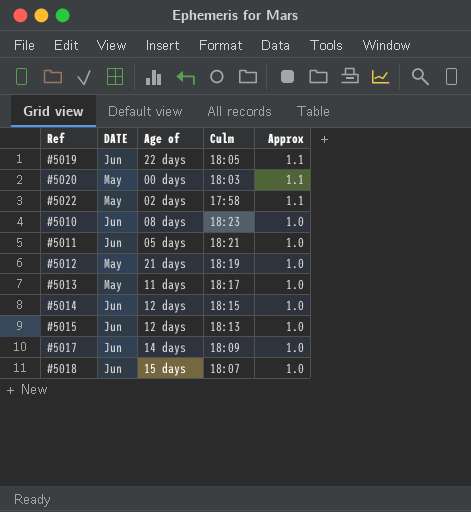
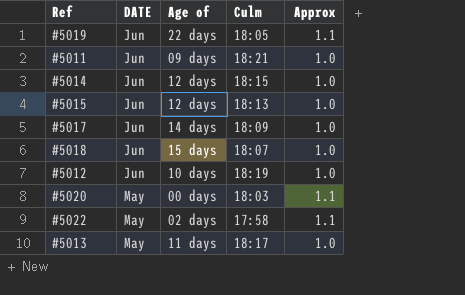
row order: Approx descending -> DATE descending
row #5010: Jun | 08 days | 18:23 | 1.0 -> none
#5011 | Age of: 05 days -> 09 days
#5012 | DATE: May -> Jun
#5012 | Age of: 21 days -> 10 days

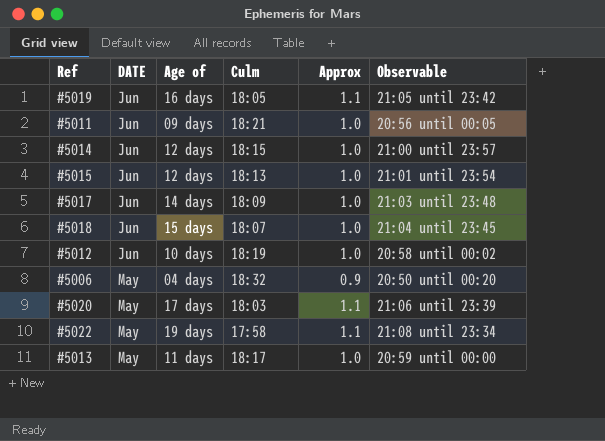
column Observable | position: none -> 6
#5019 | Age of: 22 days -> 16 days
row #5006: none -> May | 04 days | 18:32 | 0.9 | 20:50 until 00:20
#5020 | Age of: 00 days -> 17 days
#5022 | Age of: 02 days -> 19 days

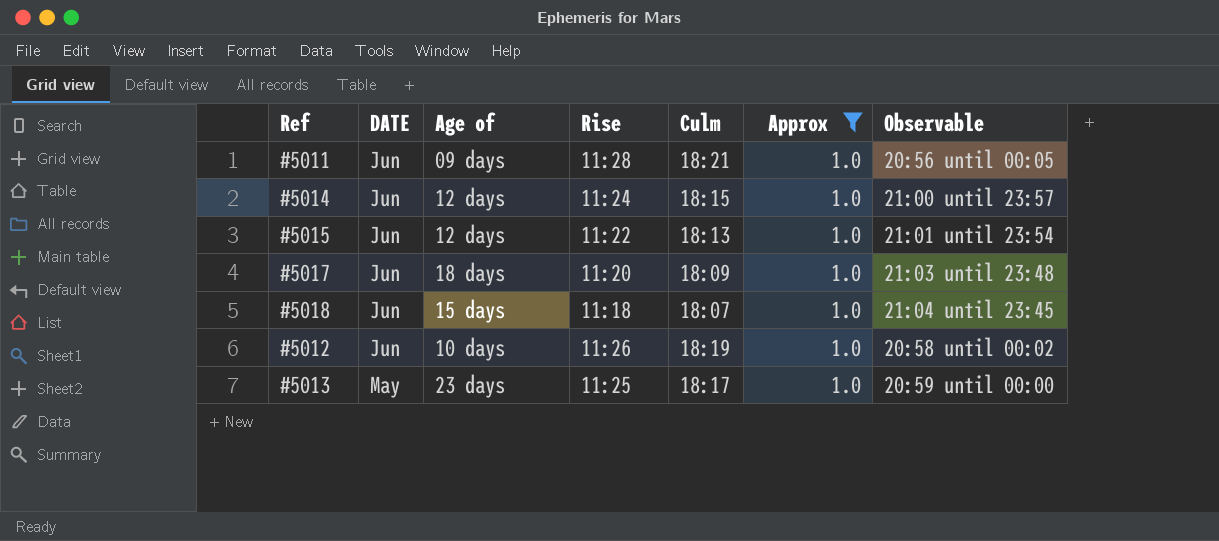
filter: none -> Approx = 1.0
column Rise | position: none -> 4
#5017 | Age of: 14 days -> 18 days
#5013 | Age of: 11 days -> 23 days

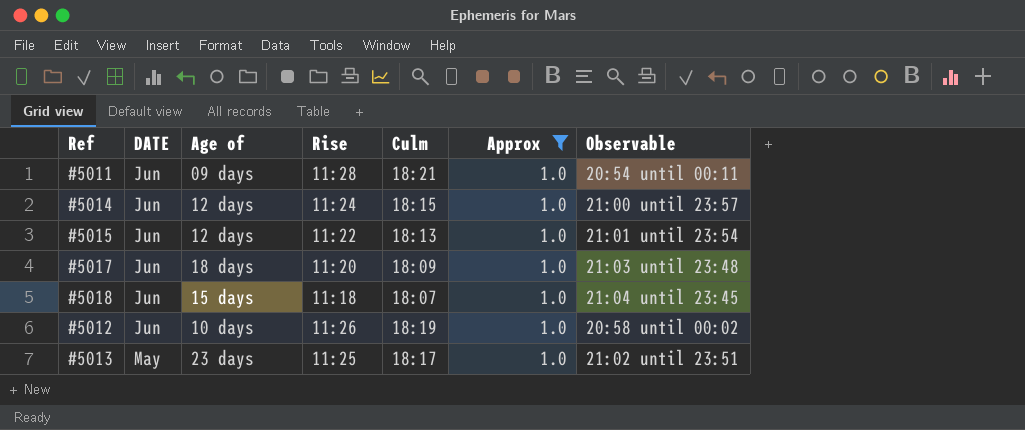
#5011 | Observable: 20:56 until 00:05 -> 20:54 until 00:11
#5013 | Observable: 20:59 until 00:00 -> 21:02 until 23:51

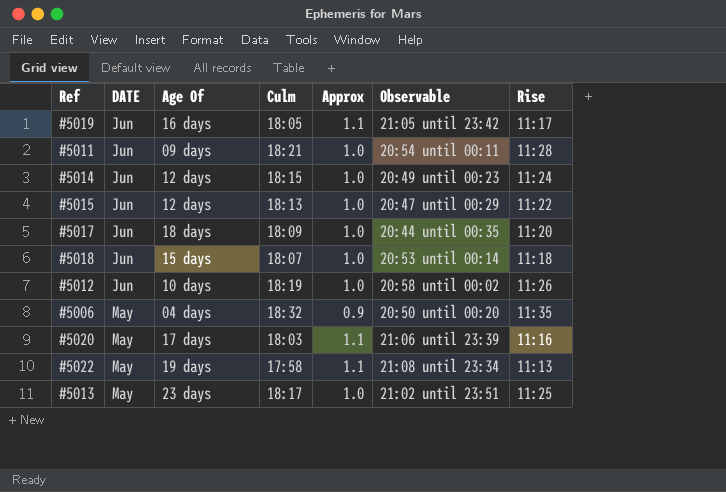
filter: Approx = 1.0 -> none
column name: Age of -> Age Of
column Rise | position: 4 -> 7
#5014 | Observable: 21:00 until 23:57 -> 20:49 until 00:23
#5015 | Observable: 21:01 until 23:54 -> 20:47 until 00:29
#5017 | Observable: 21:03 until 23:48 -> 20:44 until 00:35
#5018 | Observable: 21:04 until 23:45 -> 20:53 until 00:14

